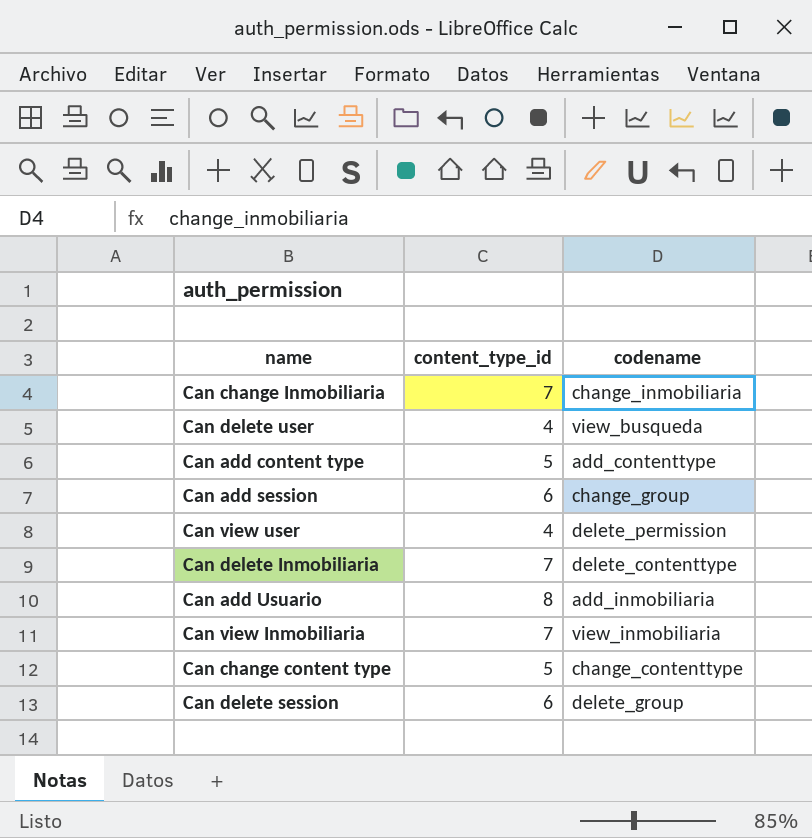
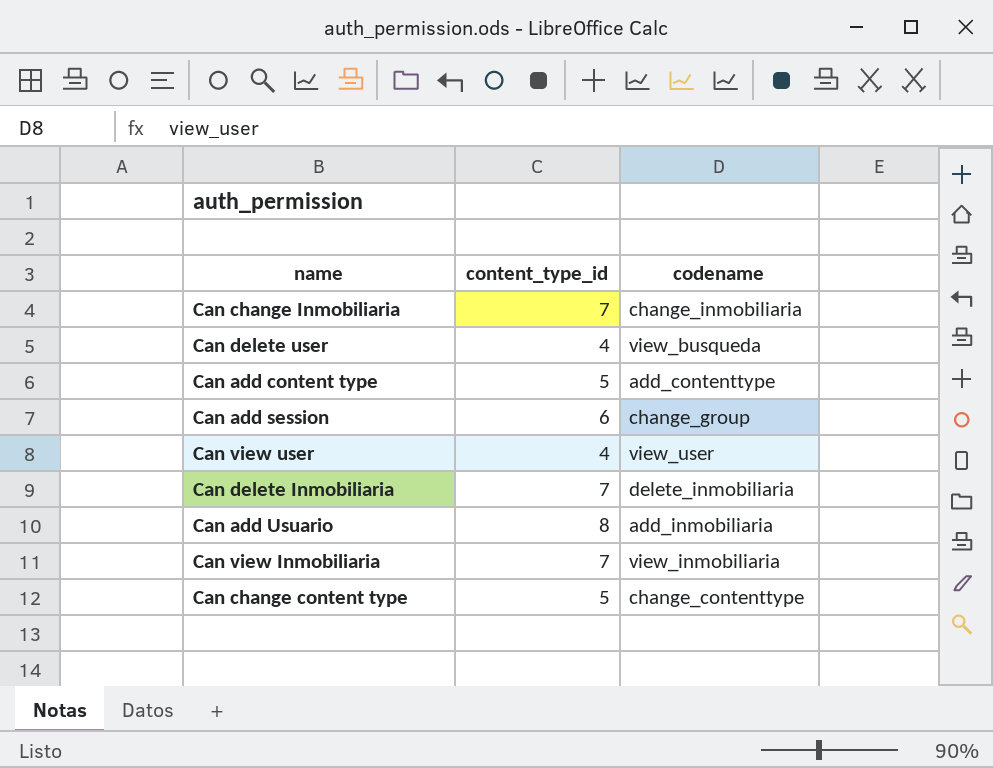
row Can delete session: 6 | delete_group -> none
Can view user | codename: delete_permission -> view_user
Can delete Inmobiliaria | codename: delete_contenttype -> delete_inmobiliaria

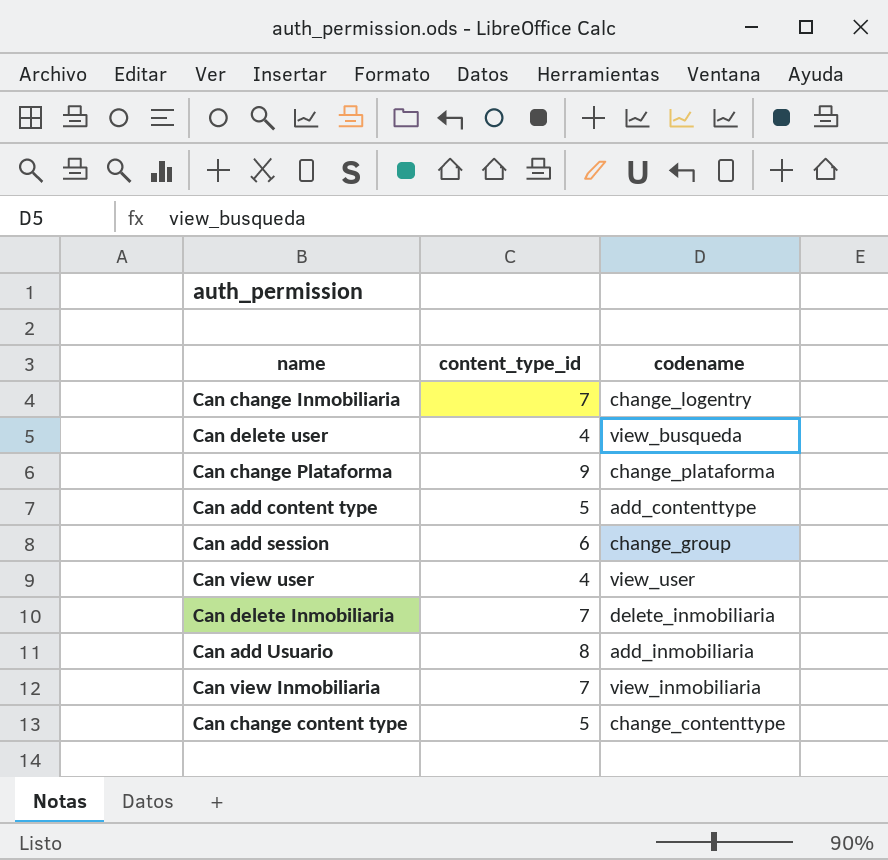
Can change Inmobiliaria | codename: change_inmobiliaria -> change_logentry
row Can change Plataforma: none -> 9 | change_plataforma

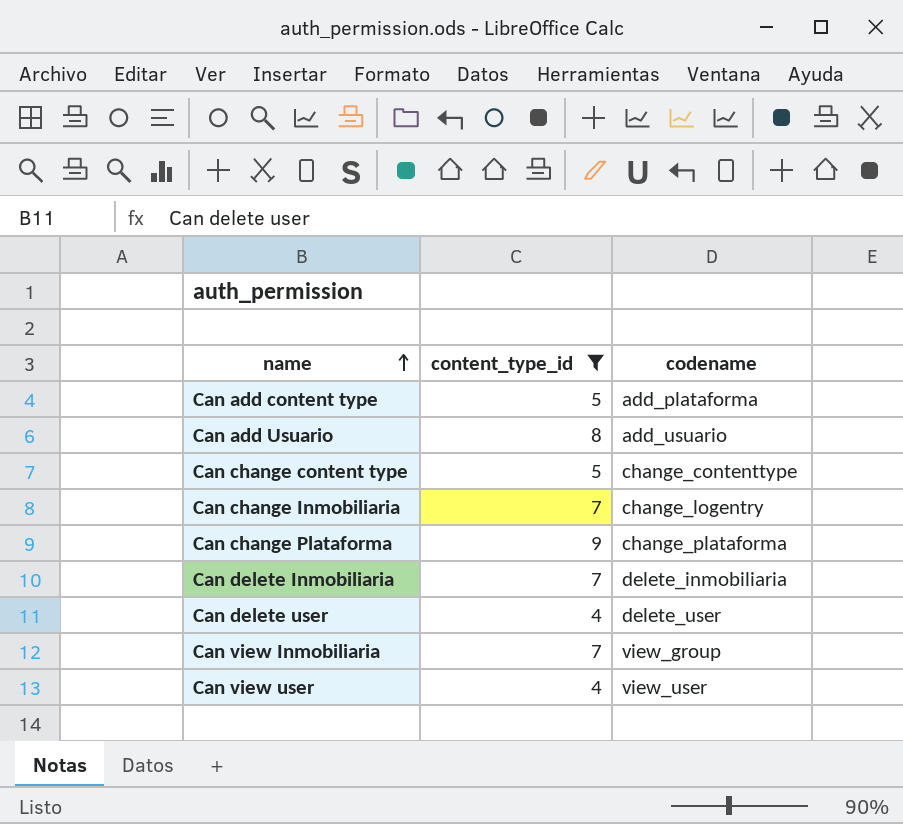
filter: none -> content_type_id != 6
row order: none -> name ascending
Can add content type | codename: add_contenttype -> add_plataforma
Can add Usuario | codename: add_inmobiliaria -> add_usuario
Can delete user | codename: view_busqueda -> delete_user
Can view Inmobiliaria | codename: view_inmobiliaria -> view_group

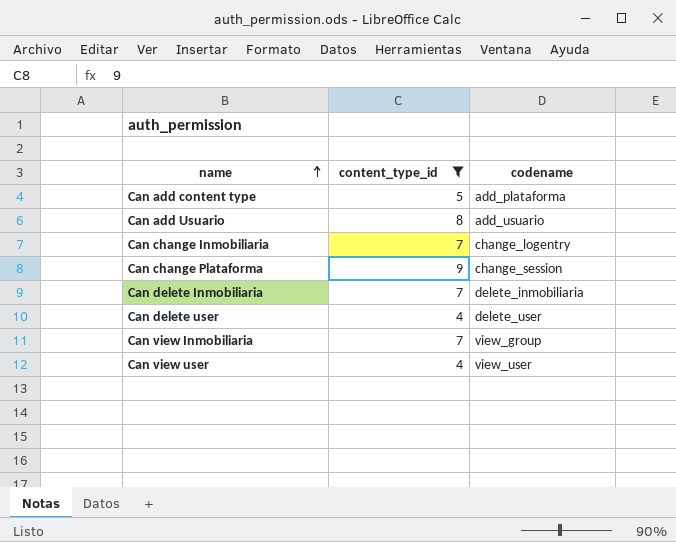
row Can change content type: 5 | change_contenttype -> none
Can change Plataforma | codename: change_plataforma -> change_session

